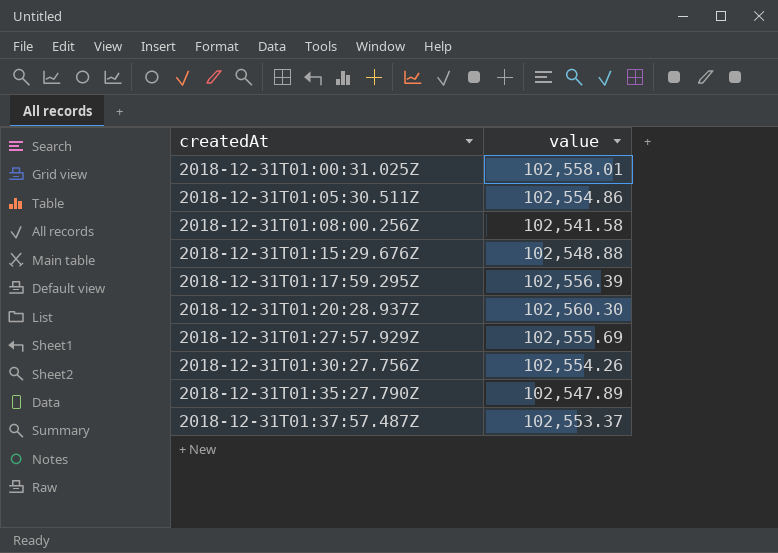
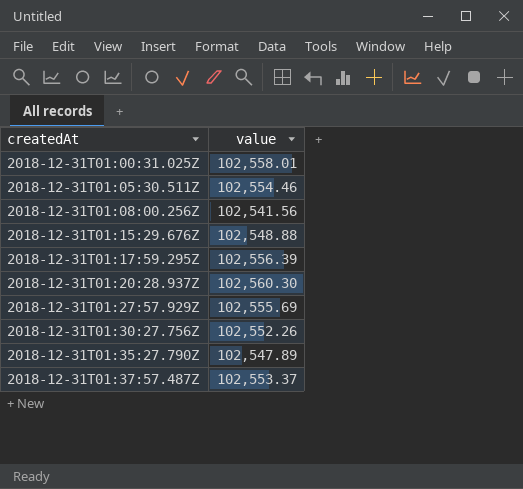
2018-12-31T01:05:30.511Z | value: 102,554.86 -> 102,554.46
2018-12-31T01:08:00.256Z | value: 102,541.58 -> 102,541.56
2018-12-31T01:30:27.756Z | value: 102,554.26 -> 102,552.26

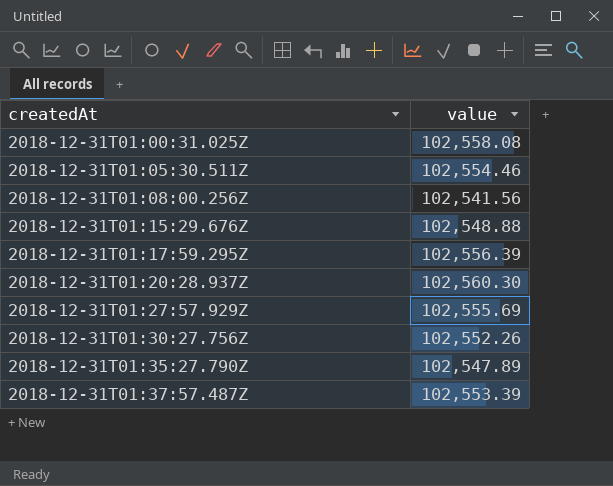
2018-12-31T01:00:31.025Z | value: 102,558.01 -> 102,558.08
2018-12-31T01:37:57.487Z | value: 102,553.37 -> 102,553.39

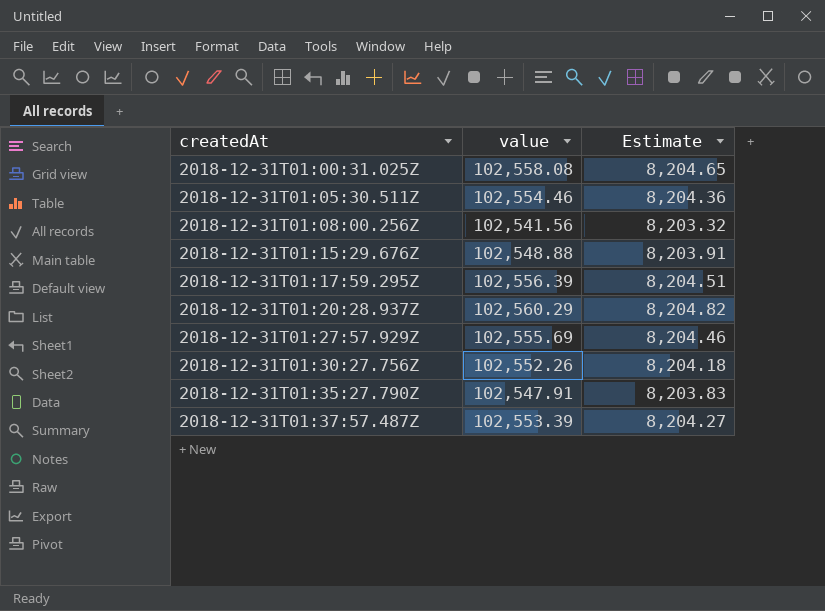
column Estimate | formula: none -> [value] * 0.08
2018-12-31T01:20:28.937Z | value: 102,560.30 -> 102,560.29
2018-12-31T01:35:27.790Z | value: 102,547.89 -> 102,547.91

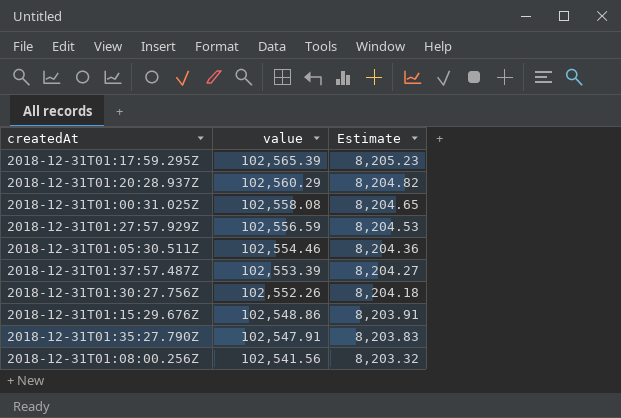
row order: createdAt ascending -> value descending
2018-12-31T01:17:59.295Z | value: 102,556.39 -> 102,565.39
2018-12-31T01:17:59.295Z | Estimate: 8,204.51 -> 8,205.23
2018-12-31T01:27:57.929Z | value: 102,555.69 -> 102,556.59
2018-12-31T01:27:57.929Z | Estimate: 8,204.46 -> 8,204.53
2018-12-31T01:15:29.676Z | value: 102,548.88 -> 102,548.86

